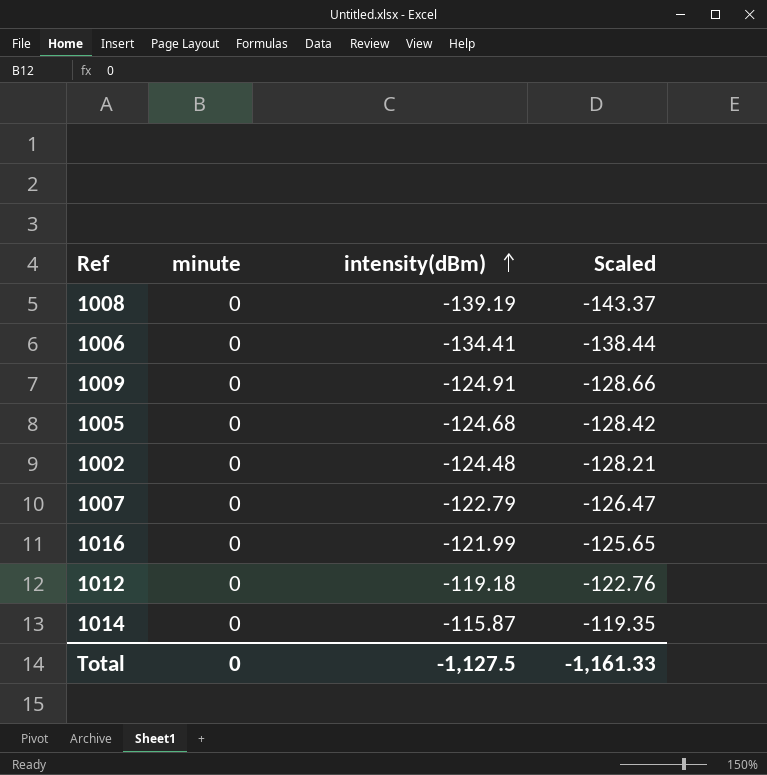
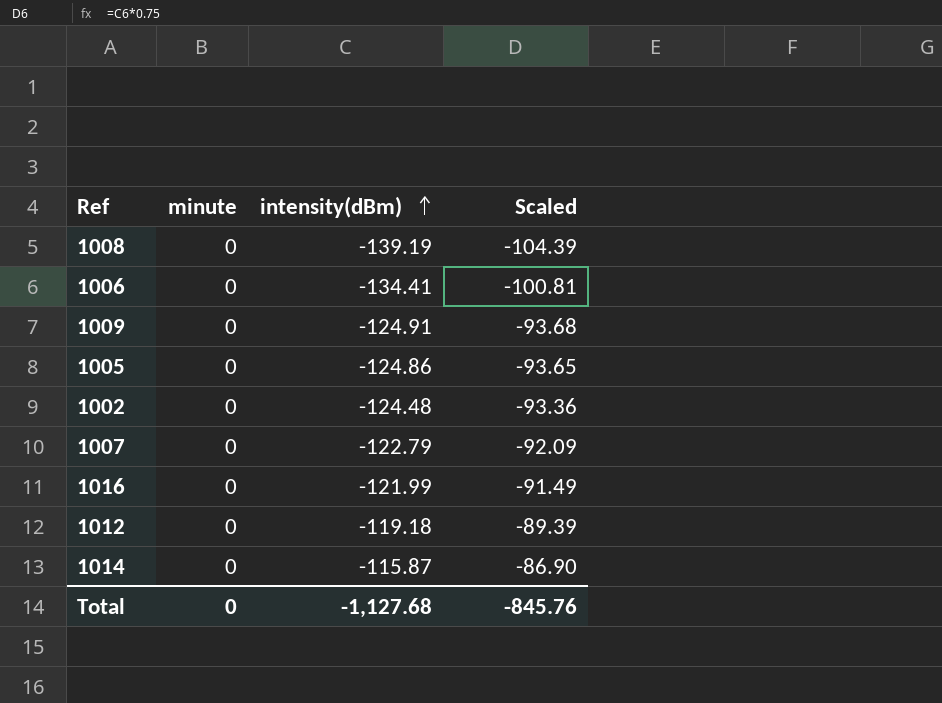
column Scaled | formula: [intensity(dBm)] * 1.03 -> [intensity(dBm)] * 0.75
1005 | intensity(dBm): -124.68 -> -124.86
Total | intensity(dBm): -1,127.5 -> -1,127.68
Total | Scaled: -1,161.33 -> -845.76

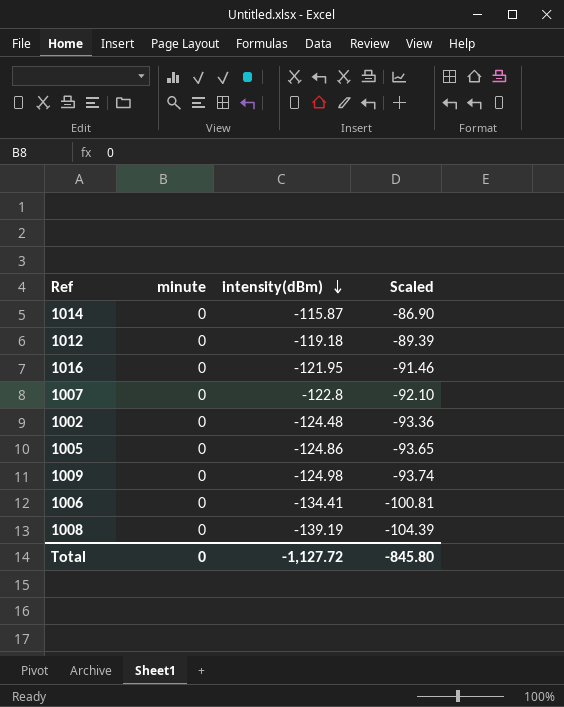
row order: intensity(dBm) ascending -> intensity(dBm) descending
1016 | intensity(dBm): -121.99 -> -121.95
1016 | Scaled: -91.49 -> -91.46
1007 | intensity(dBm): -122.79 -> -122.8
1007 | Scaled: -92.09 -> -92.10
1009 | intensity(dBm): -124.91 -> -124.98
1009 | Scaled: -93.68 -> -93.74
Total | intensity(dBm): -1,127.68 -> -1,127.72
Total | Scaled: -845.76 -> -845.80

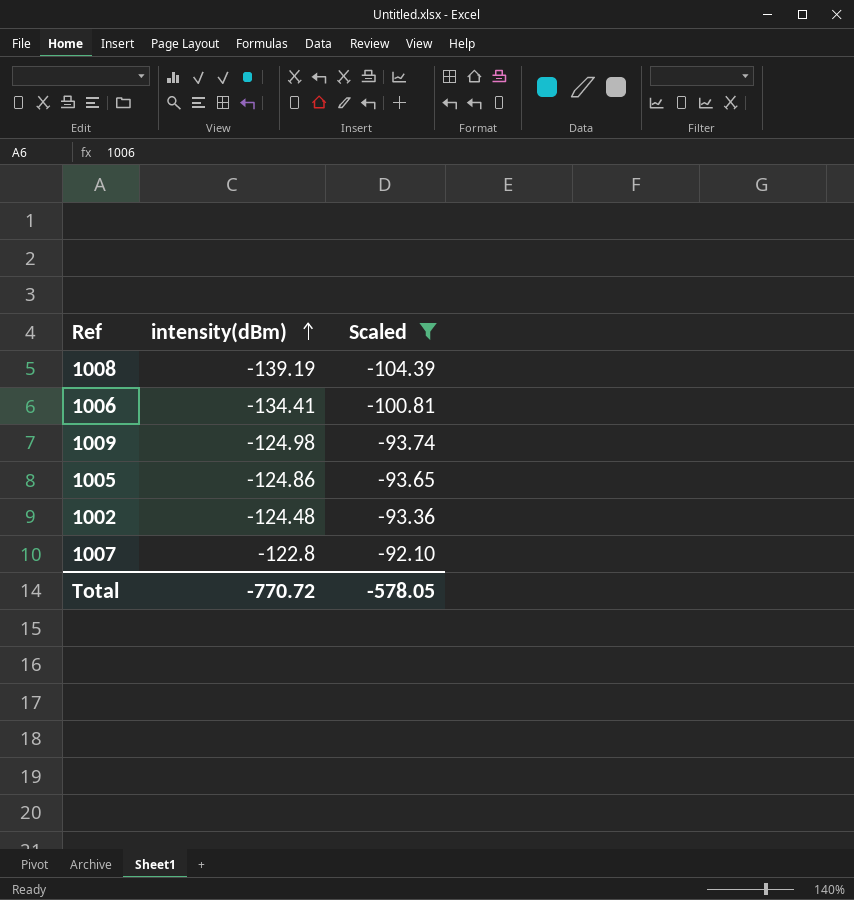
filter: none -> Scaled <= -92.10
row order: intensity(dBm) descending -> intensity(dBm) ascending
column minute | position: 2 -> none
Total | intensity(dBm): -1,127.72 -> -770.72
Total | Scaled: -845.80 -> -578.05

